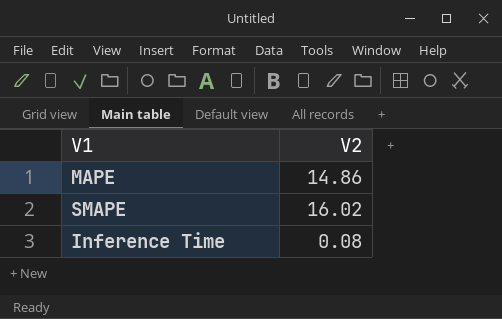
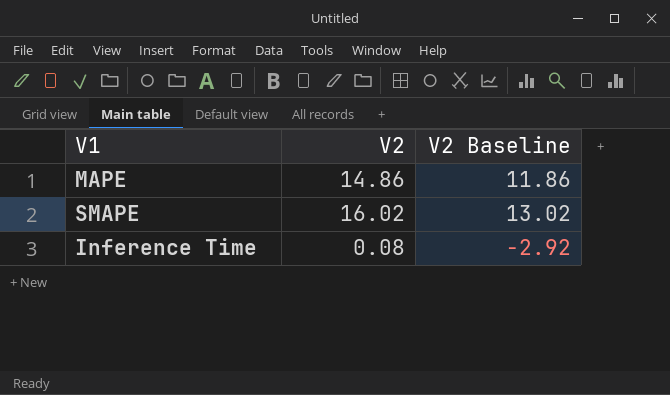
column V2 Baseline | formula: none -> [V2] - 3

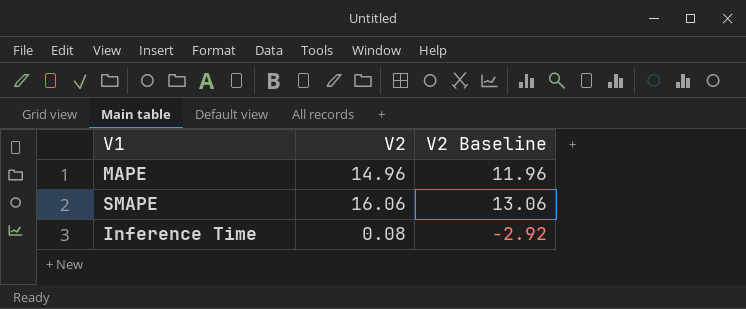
MAPE | V2: 14.86 -> 14.96
MAPE | V2 Baseline: 11.86 -> 11.96
SMAPE | V2: 16.02 -> 16.06
SMAPE | V2 Baseline: 13.02 -> 13.06

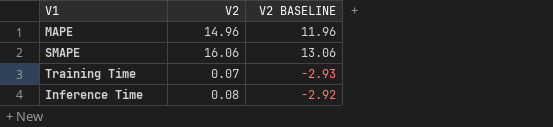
column name: V2 Baseline -> V2 BASELINE
row Training Time: none -> 0.07 | -2.93

